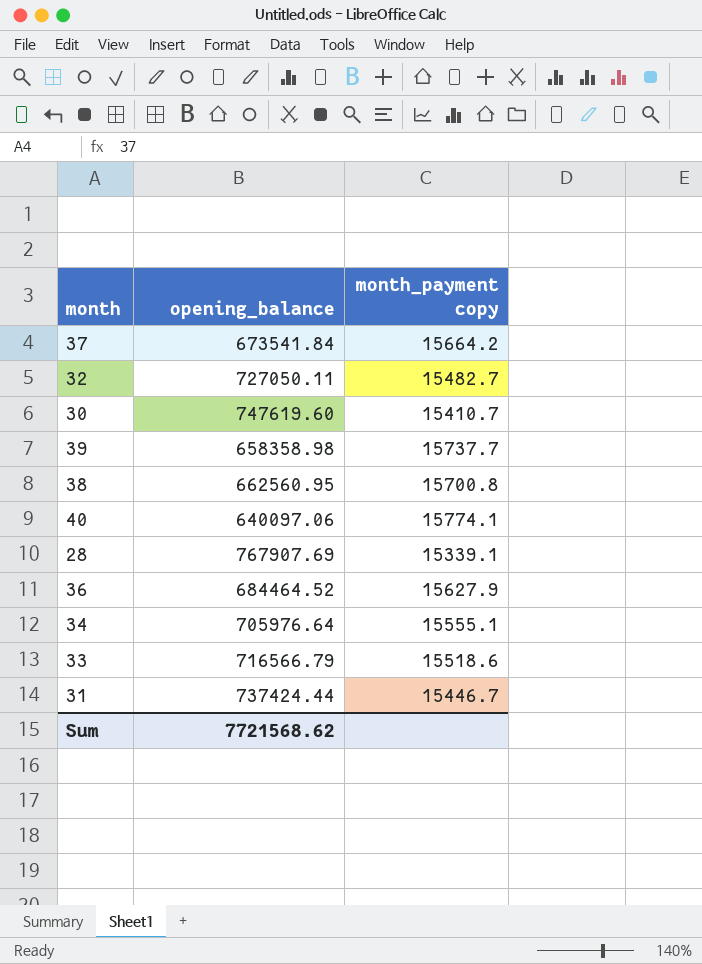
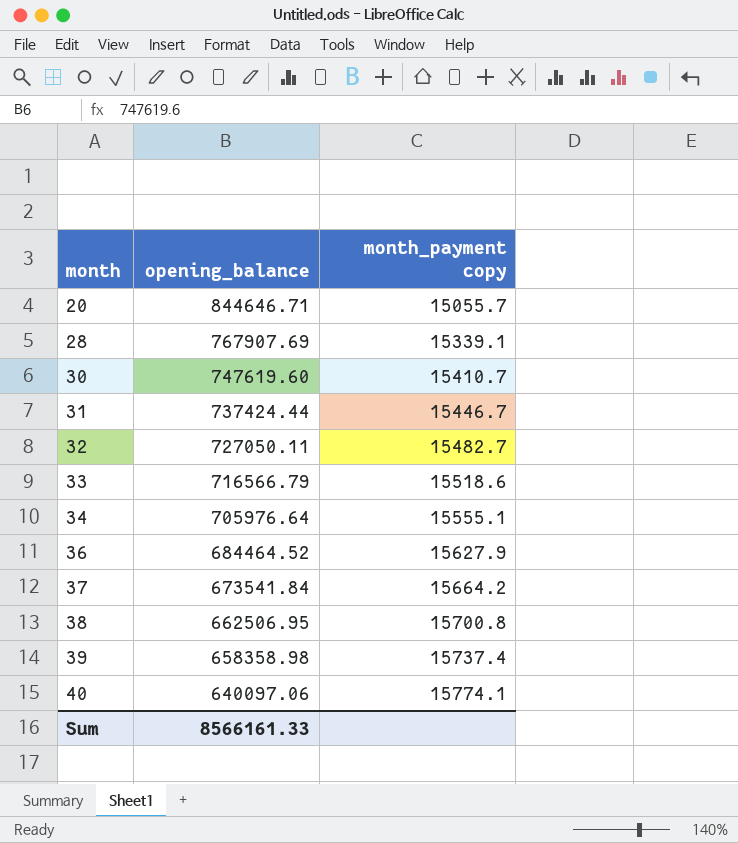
row order: none -> month ascending
row 20: none -> 844646.71 | 15055.7
38 | opening_balance: 662560.95 -> 662506.95
39 | month_payment copy: 15737.7 -> 15737.4
Sum | opening_balance: 7721568.62 -> 8566161.33

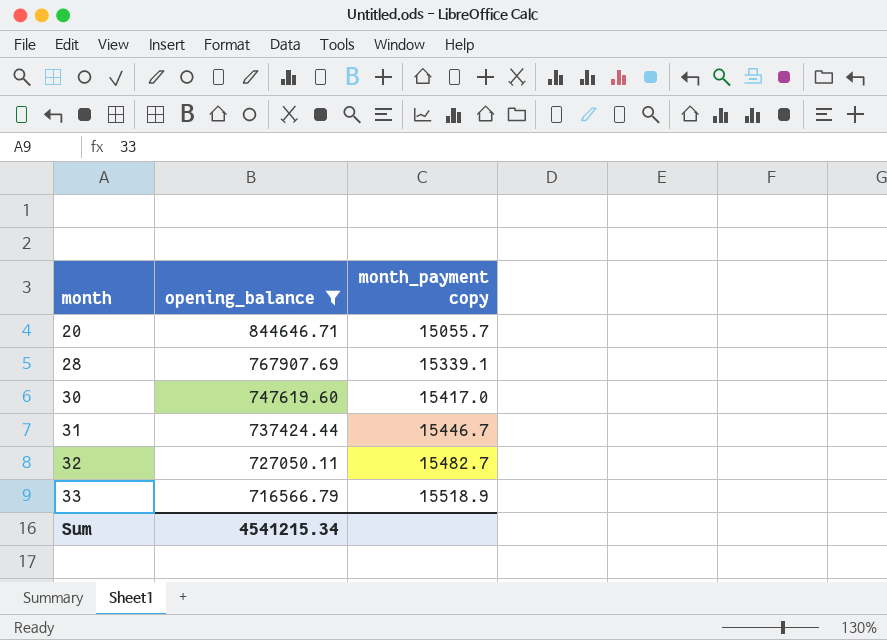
filter: none -> opening_balance >= 716566.79
30 | month_payment copy: 15410.7 -> 15417.0
33 | month_payment copy: 15518.6 -> 15518.9
Sum | opening_balance: 8566161.33 -> 4541215.34

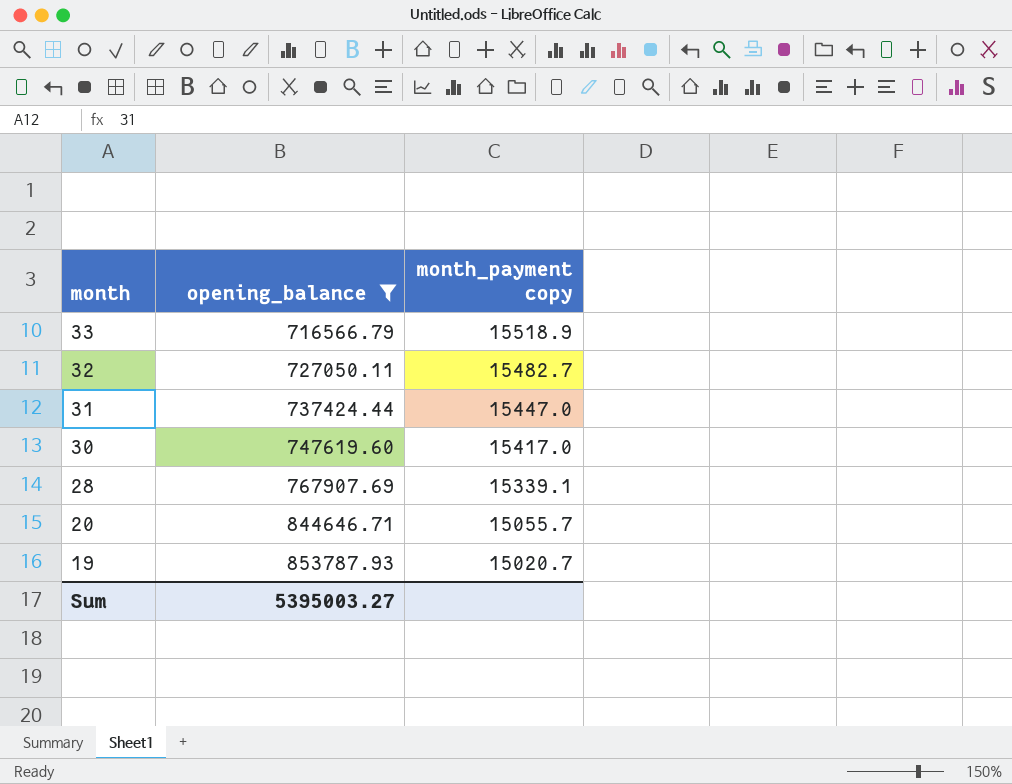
row order: month ascending -> month descending
31 | month_payment copy: 15446.7 -> 15447.0
row 19: none -> 853787.93 | 15020.7
Sum | opening_balance: 4541215.34 -> 5395003.27

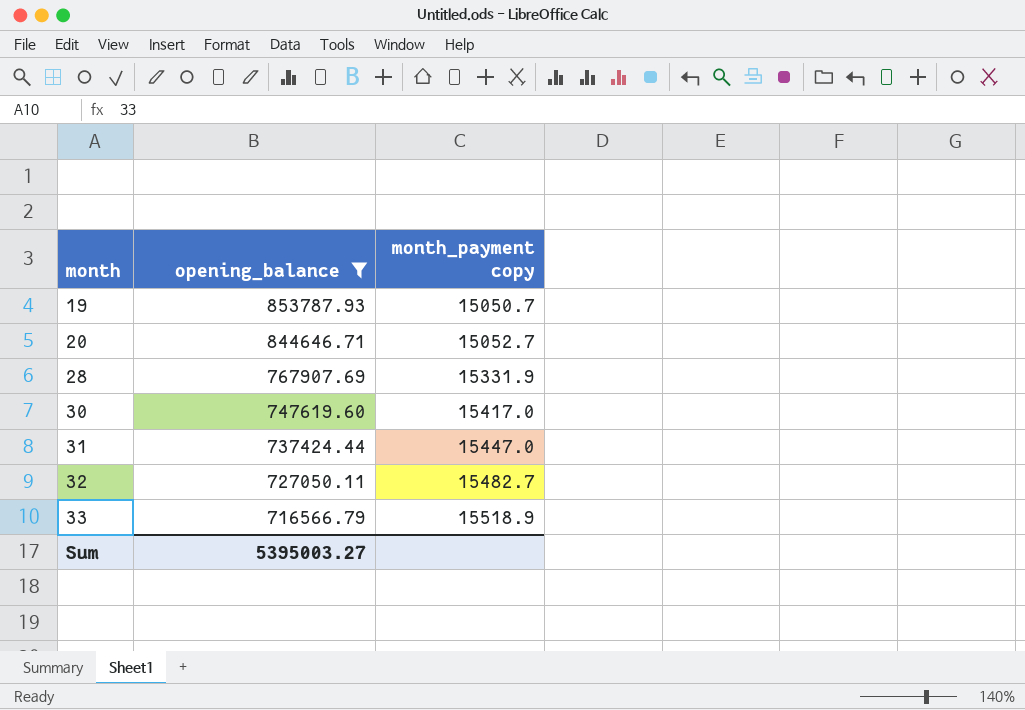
row order: month descending -> month ascending
19 | month_payment copy: 15020.7 -> 15050.7
20 | month_payment copy: 15055.7 -> 15052.7
28 | month_payment copy: 15339.1 -> 15331.9

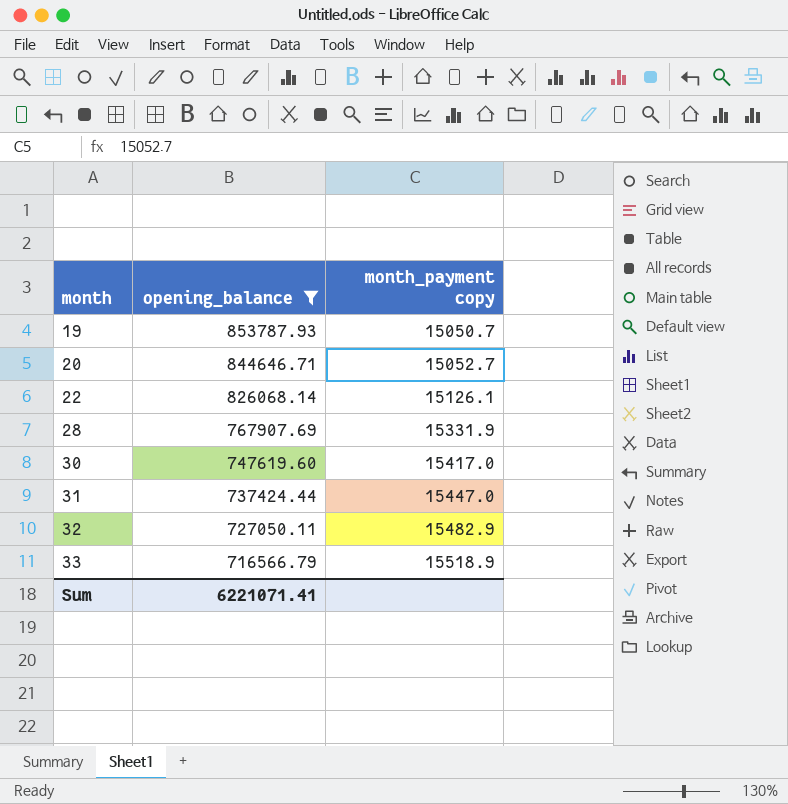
row 22: none -> 826068.14 | 15126.1
32 | month_payment copy: 15482.7 -> 15482.9
Sum | opening_balance: 5395003.27 -> 6221071.41

